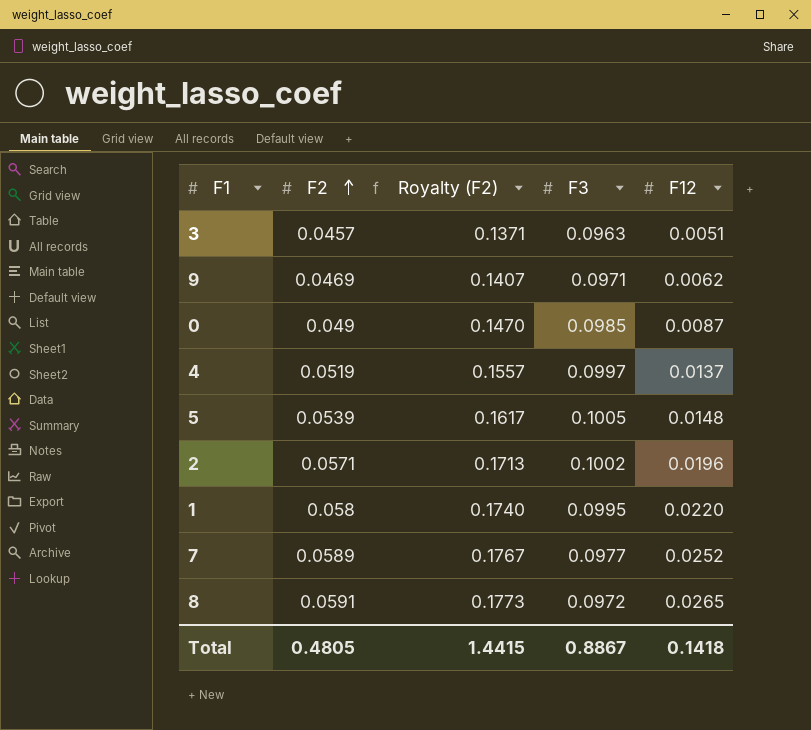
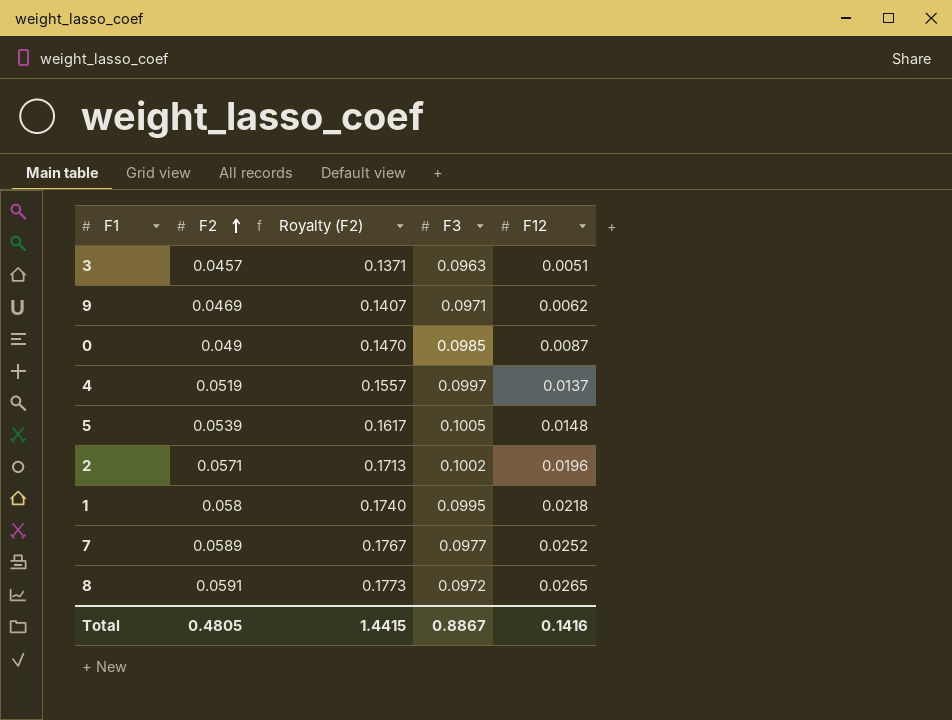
1 | F12: 0.0220 -> 0.0218
Total | F12: 0.1418 -> 0.1416

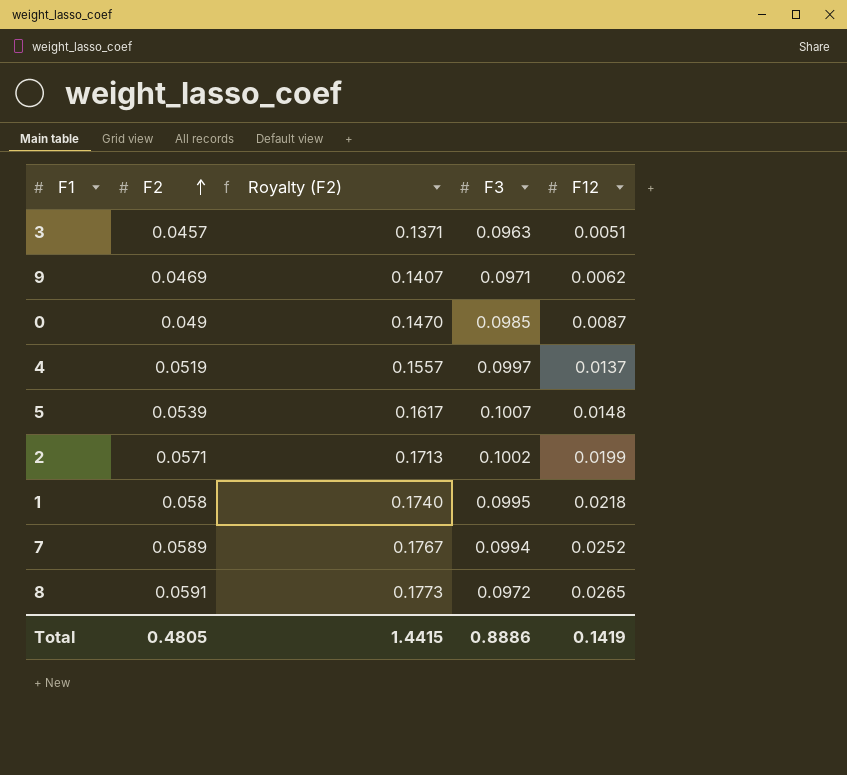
5 | F3: 0.1005 -> 0.1007
2 | F12: 0.0196 -> 0.0199
7 | F3: 0.0977 -> 0.0994
Total | F3: 0.8867 -> 0.8886
Total | F12: 0.1416 -> 0.1419

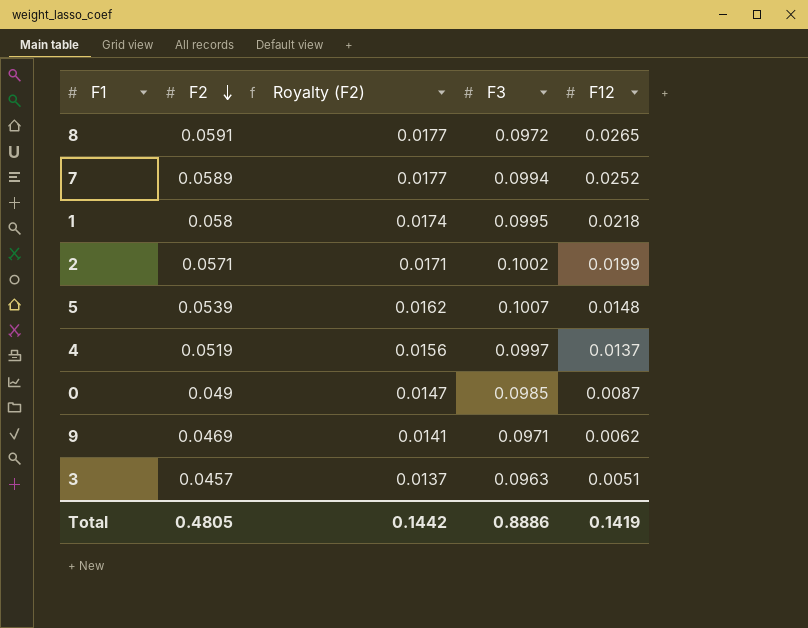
row order: F2 ascending -> F2 descending
column Royalty (F2) | formula: [F2] * 3 -> [F2] * 0.3
Total | Royalty (F2): 1.4415 -> 0.1442

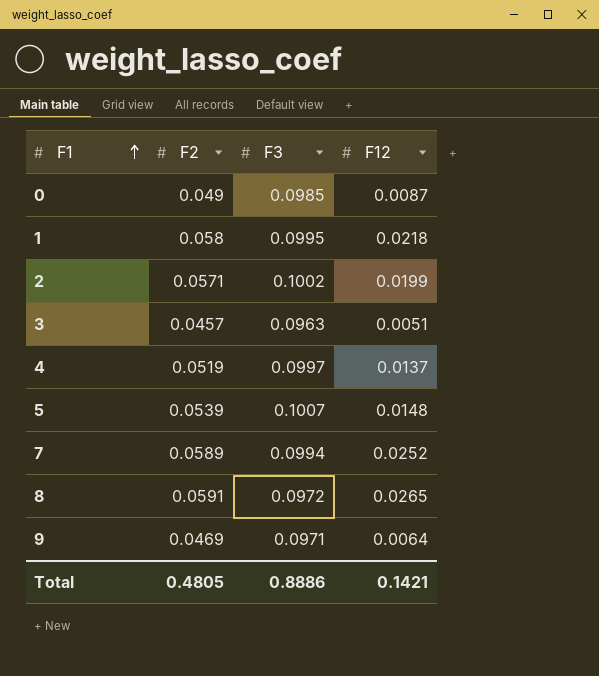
row order: F2 descending -> F1 ascending
column Royalty (F2) | formula: [F2] * 0.3 -> none
9 | F12: 0.0062 -> 0.0064
Total | F12: 0.1419 -> 0.1421

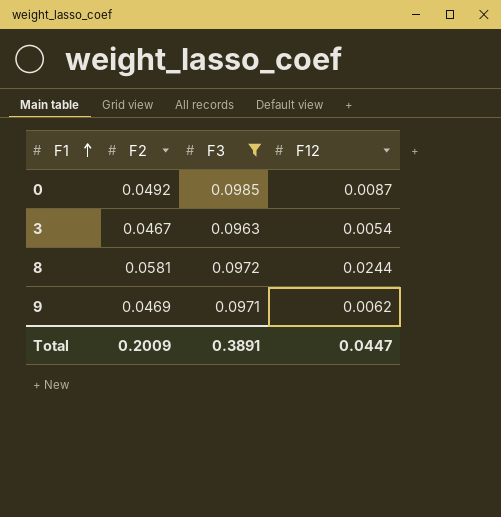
filter: none -> F3 <= 0.0985
0 | F2: 0.049 -> 0.0492
3 | F2: 0.0457 -> 0.0467
3 | F12: 0.0051 -> 0.0054
8 | F2: 0.0591 -> 0.0581
8 | F12: 0.0265 -> 0.0244
9 | F12: 0.0064 -> 0.0062
Total | F2: 0.4805 -> 0.2009
Total | F3: 0.8886 -> 0.3891
Total | F12: 0.1421 -> 0.0447

